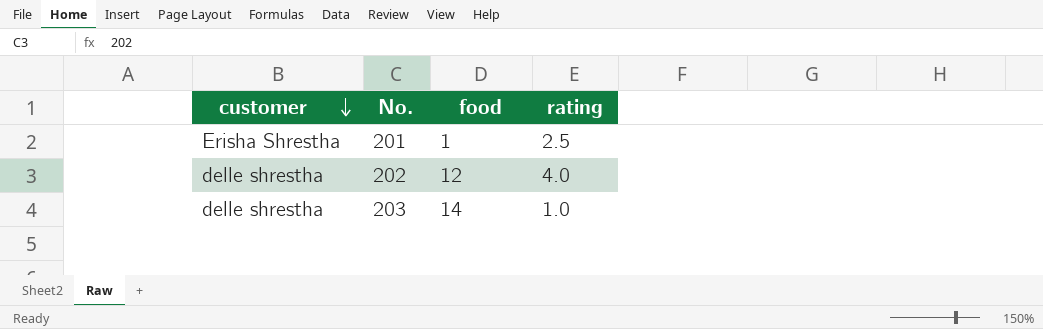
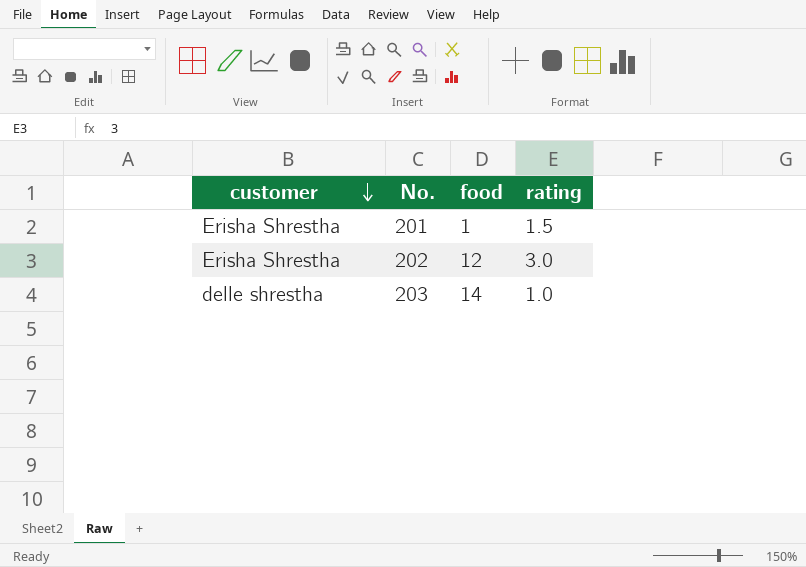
201 | rating: 2.5 -> 1.5
202 | customer: delle shrestha -> Erisha Shrestha
202 | rating: 4.0 -> 3.0

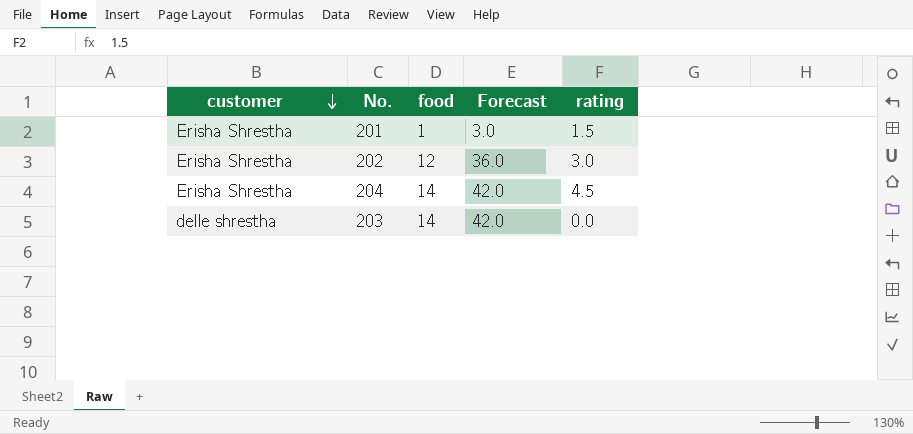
column Forecast | formula: none -> [food] * 3
row 204: none -> Erisha Shrestha | 14 | 42.0 | 4.5
203 | rating: 1.0 -> 0.0

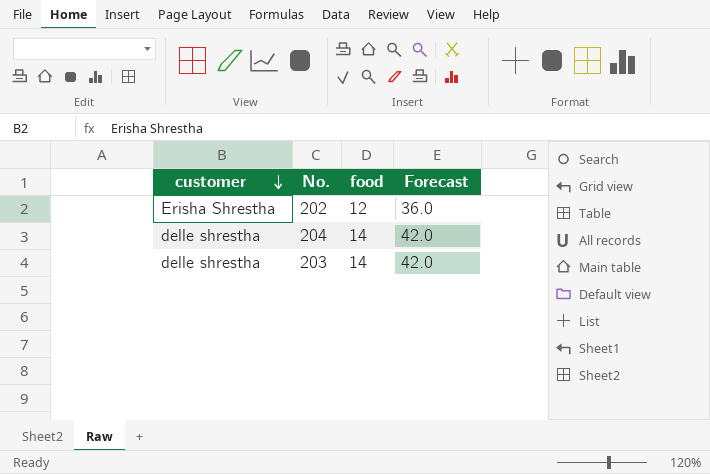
column rating | position: 5 -> none
row 201: Erisha Shrestha | 1 | 3.0 | 1.5 -> none
204 | customer: Erisha Shrestha -> delle shrestha

